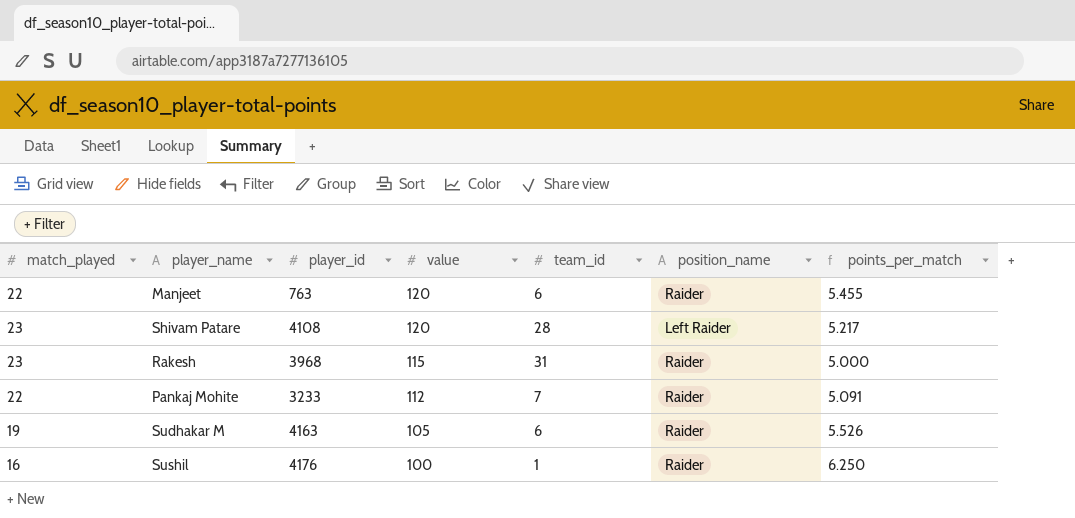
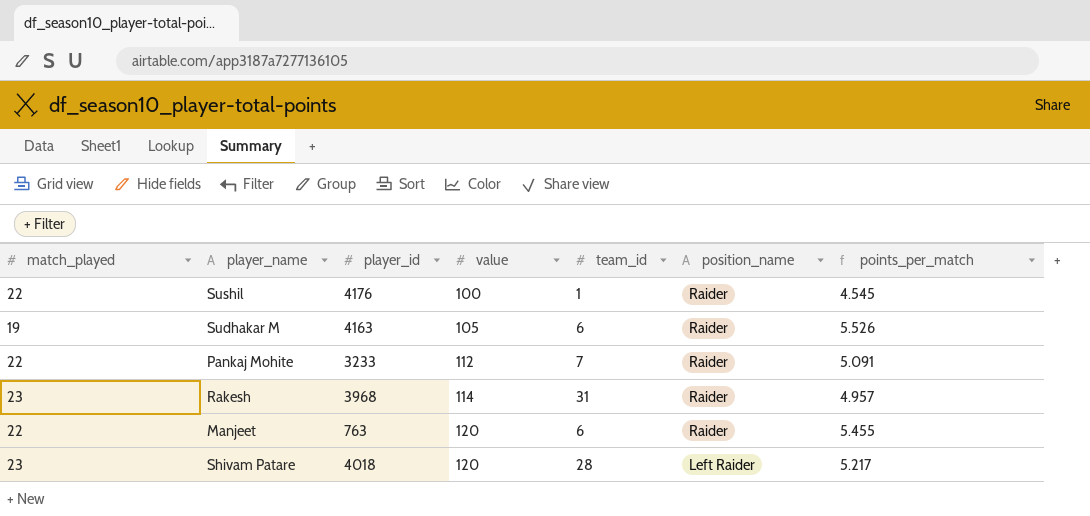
row order: value descending -> value ascending
Sushil | match_played: 16 -> 22
Sushil | points_per_match: 6.250 -> 4.545
Rakesh | value: 115 -> 114
Rakesh | points_per_match: 5.000 -> 4.957
Shivam Patare | player_id: 4108 -> 4018

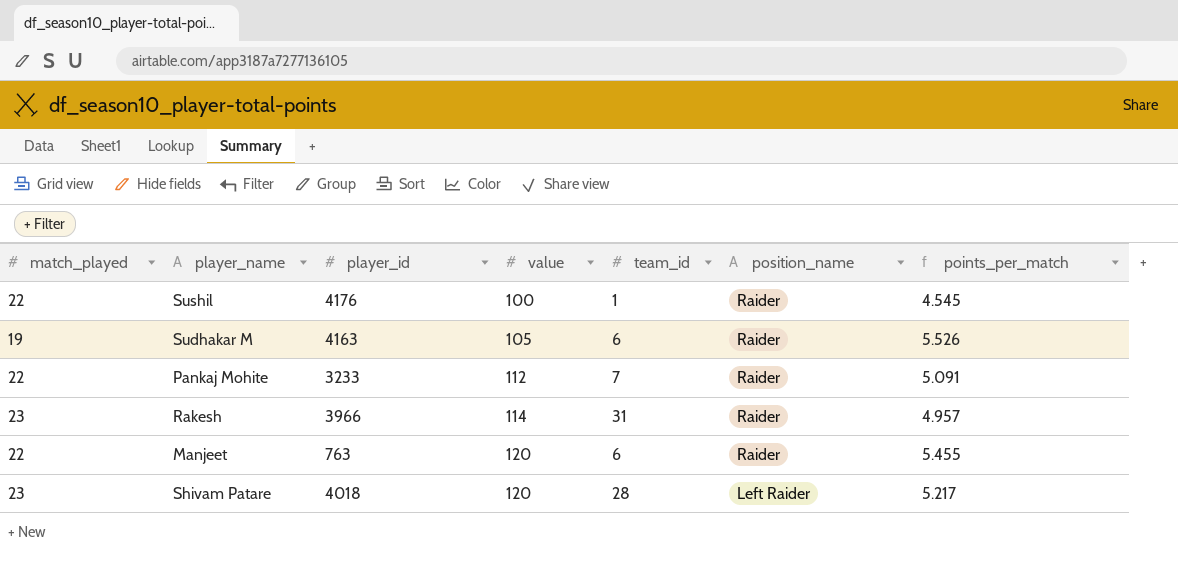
Rakesh | player_id: 3968 -> 3966

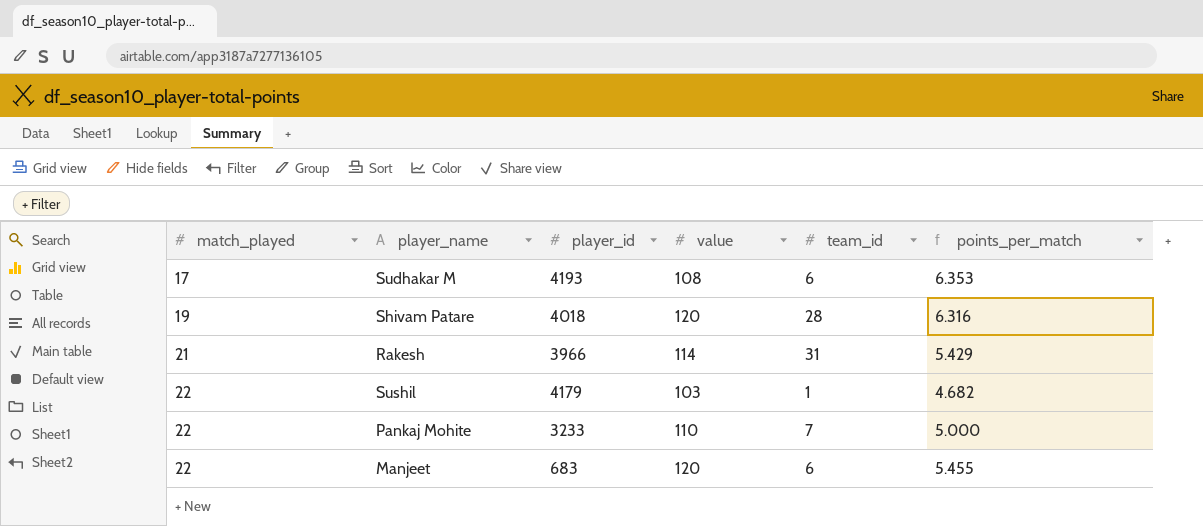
row order: value ascending -> match_played ascending
column position_name | position: 6 -> none
Sudhakar M | match_played: 19 -> 17
Sudhakar M | player_id: 4163 -> 4193
Sudhakar M | value: 105 -> 108
Sudhakar M | points_per_match: 5.526 -> 6.353
Shivam Patare | match_played: 23 -> 19
Shivam Patare | points_per_match: 5.217 -> 6.316
Rakesh | match_played: 23 -> 21
Rakesh | points_per_match: 4.957 -> 5.429
Sushil | player_id: 4176 -> 4179
Sushil | value: 100 -> 103
Sushil | points_per_match: 4.545 -> 4.682
Pankaj Mohite | value: 112 -> 110
Pankaj Mohite | points_per_match: 5.091 -> 5.000
Manjeet | player_id: 763 -> 683

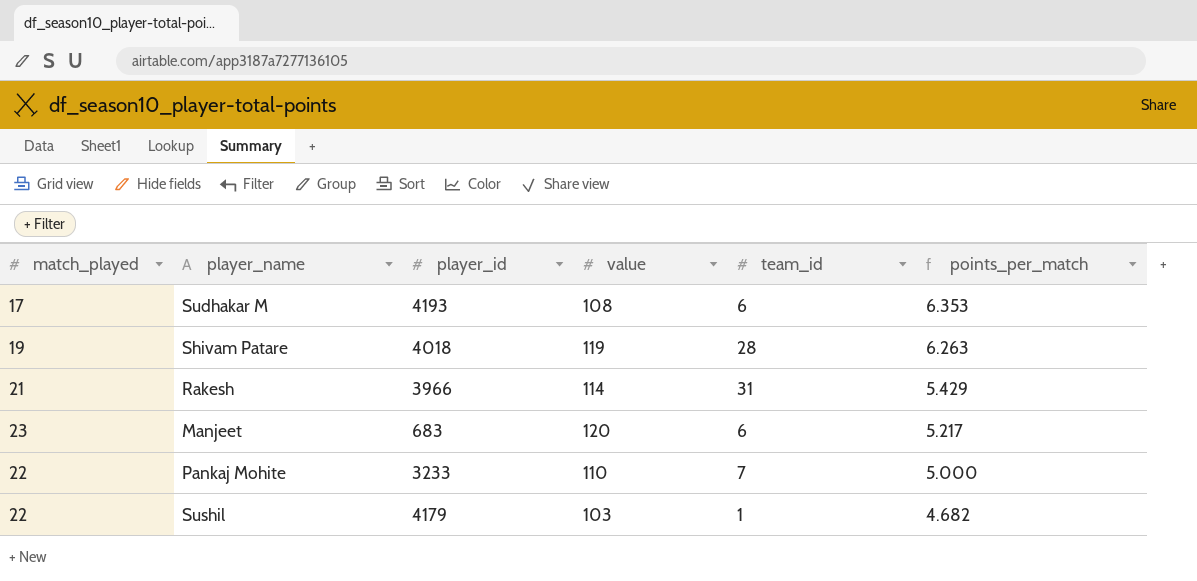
row order: match_played ascending -> points_per_match descending
Shivam Patare | value: 120 -> 119
Shivam Patare | points_per_match: 6.316 -> 6.263
Manjeet | match_played: 22 -> 23
Manjeet | points_per_match: 5.455 -> 5.217

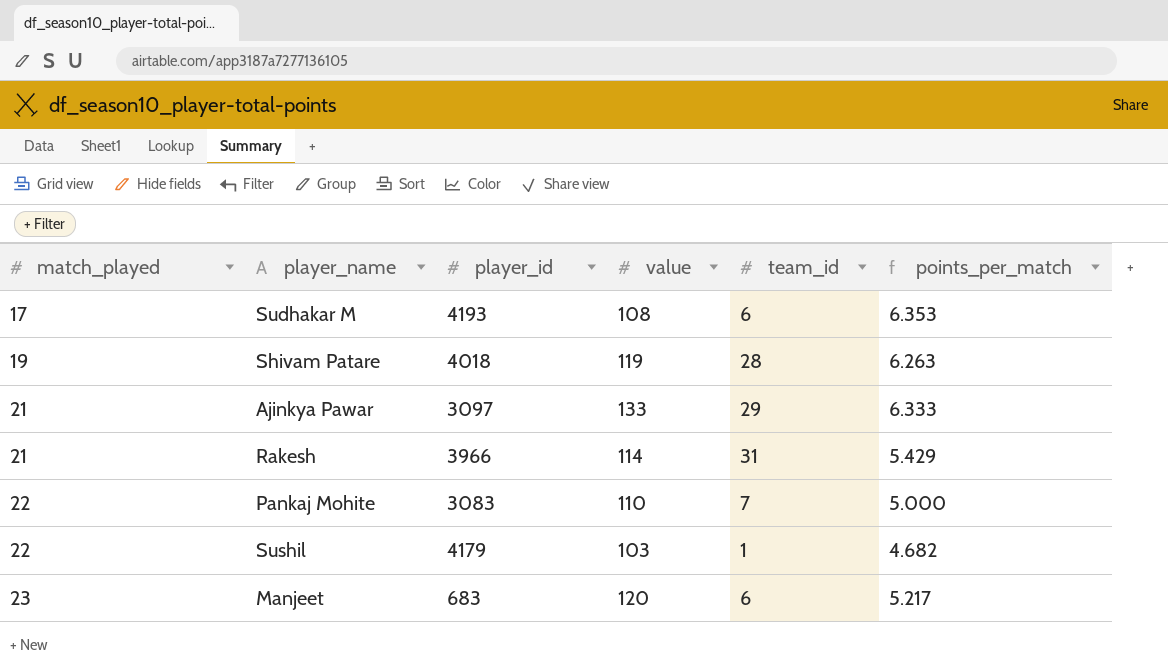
row order: points_per_match descending -> match_played ascending
row Ajinkya Pawar: none -> 21 | 3097 | 133 | 29 | 6.333
Pankaj Mohite | player_id: 3233 -> 3083

